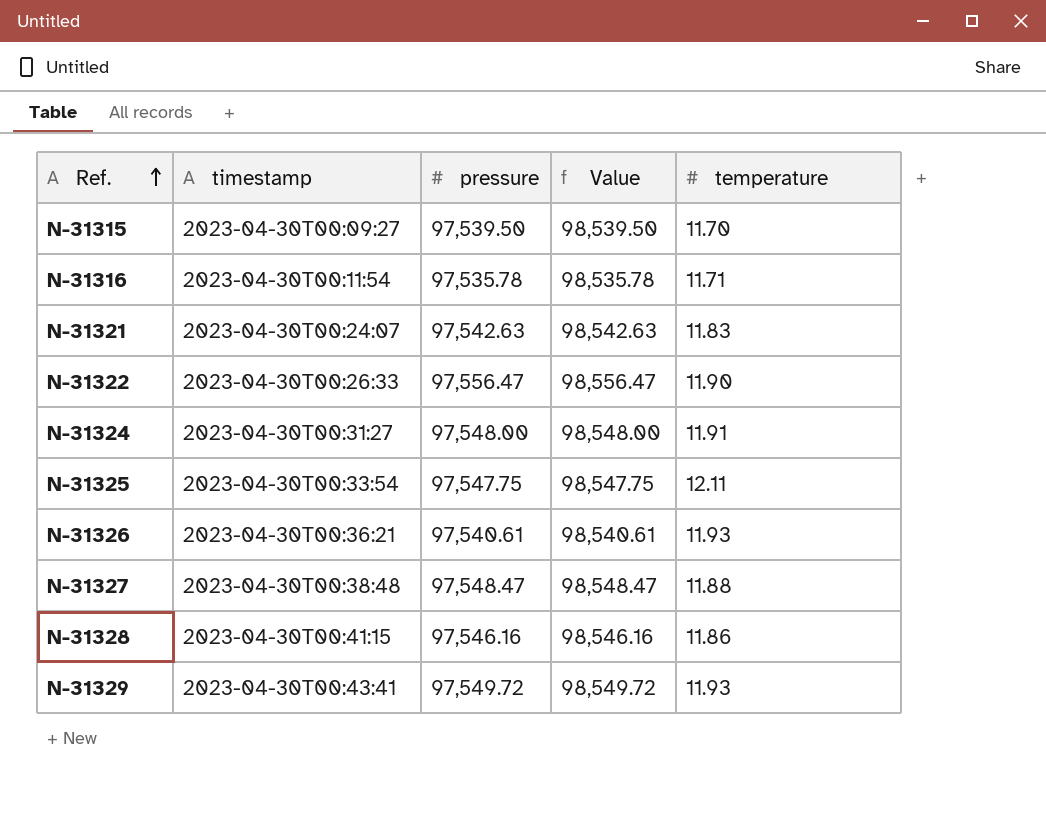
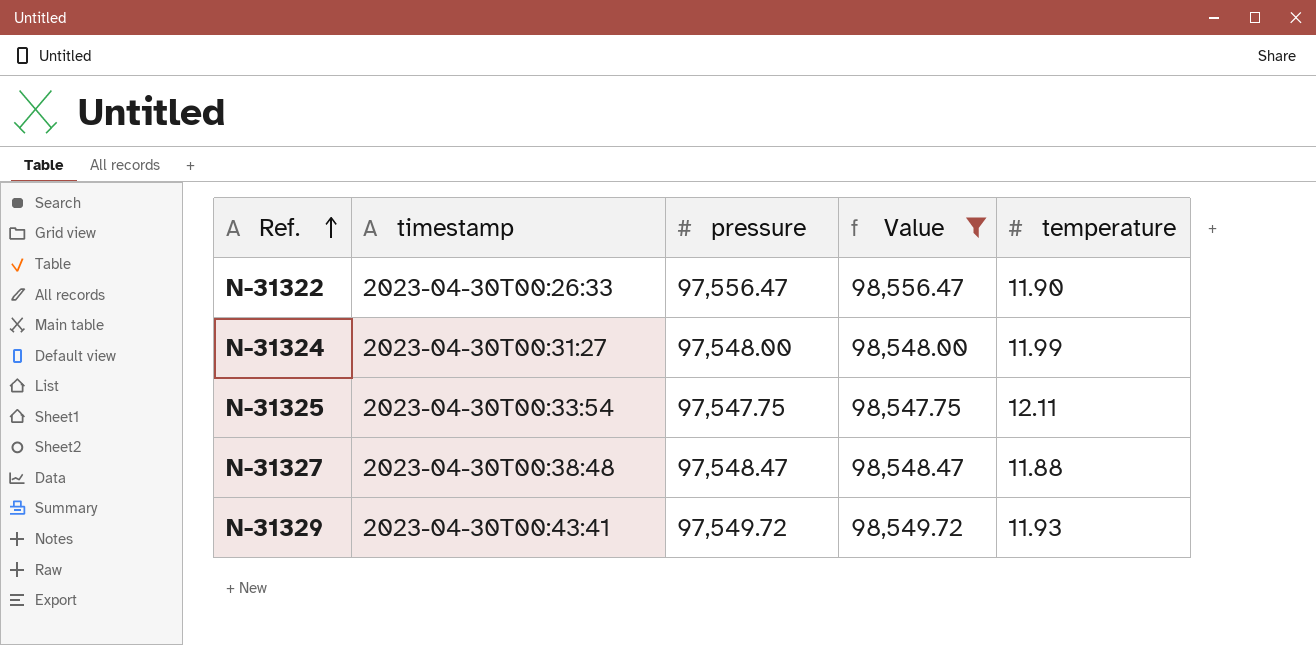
filter: none -> Value >= 98,547.75
N-31324 | temperature: 11.91 -> 11.99

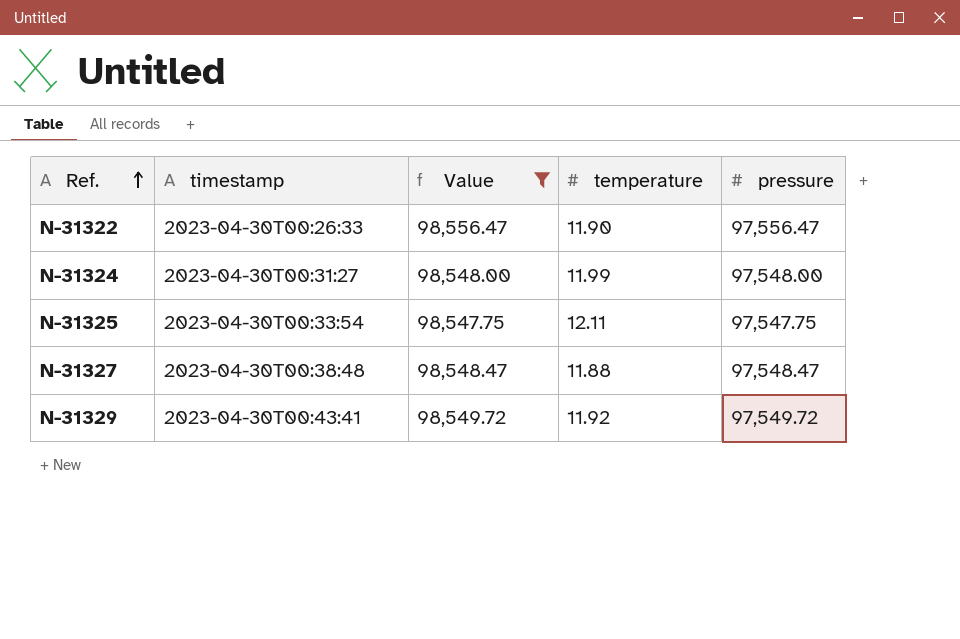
column pressure | position: 3 -> 5
N-31329 | temperature: 11.93 -> 11.92

